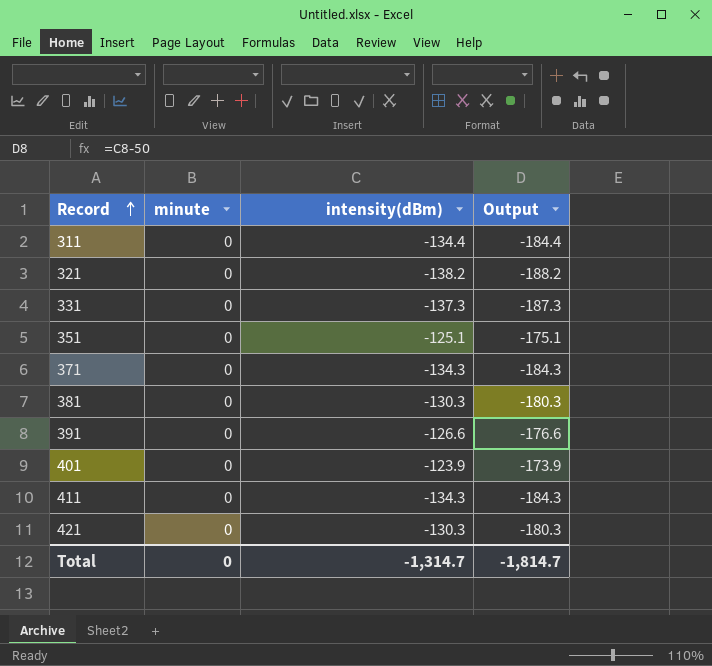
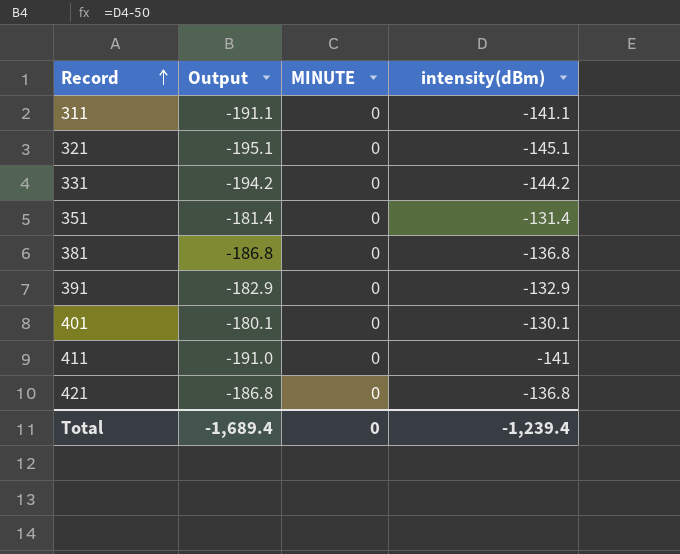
column Output | position: 4 -> 2
column name: minute -> MINUTE
row 371: 0 | -134.3 | -184.3 -> none
311 | Output: -184.4 -> -191.1
311 | intensity(dBm): -134.4 -> -141.1
321 | Output: -188.2 -> -195.1
321 | intensity(dBm): -138.2 -> -145.1
331 | Output: -187.3 -> -194.2
331 | intensity(dBm): -137.3 -> -144.2
351 | Output: -175.1 -> -181.4
351 | intensity(dBm): -125.1 -> -131.4
381 | Output: -180.3 -> -186.8
381 | intensity(dBm): -130.3 -> -136.8
391 | Output: -176.6 -> -182.9
391 | intensity(dBm): -126.6 -> -132.9
401 | Output: -173.9 -> -180.1
401 | intensity(dBm): -123.9 -> -130.1
411 | Output: -184.3 -> -191.0
411 | intensity(dBm): -134.3 -> -141
421 | Output: -180.3 -> -186.8
421 | intensity(dBm): -130.3 -> -136.8
Total | Output: -1,814.7 -> -1,689.4
Total | intensity(dBm): -1,314.7 -> -1,239.4

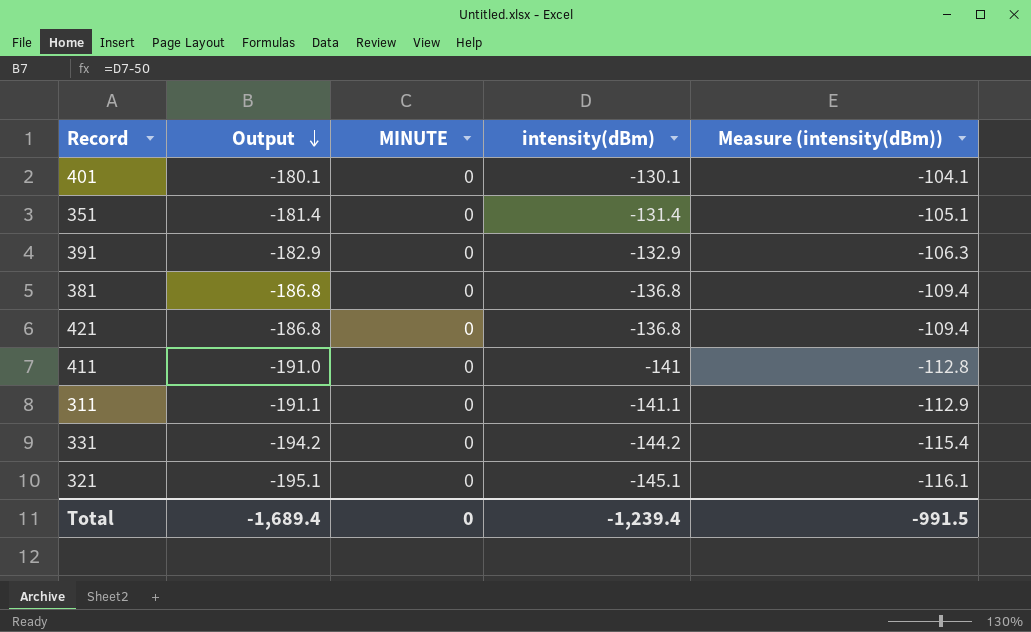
row order: Record ascending -> Output descending
column Measure (intensity(dBm)) | formula: none -> [intensity(dBm)] * 0.8

